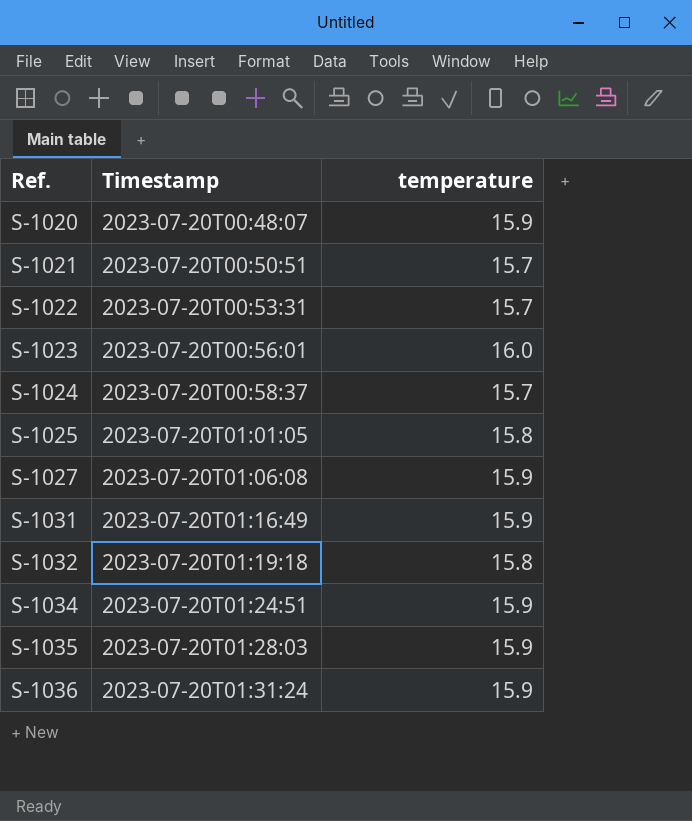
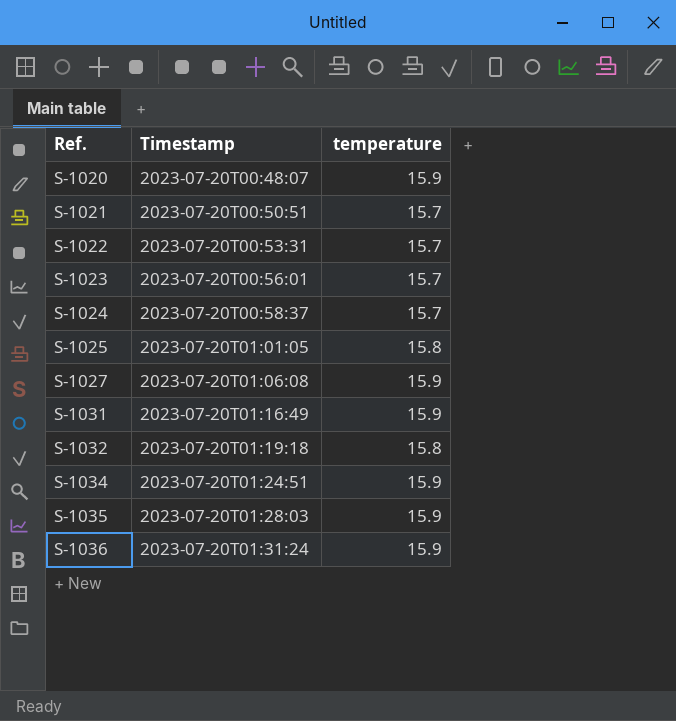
S-1023 | temperature: 16.0 -> 15.7

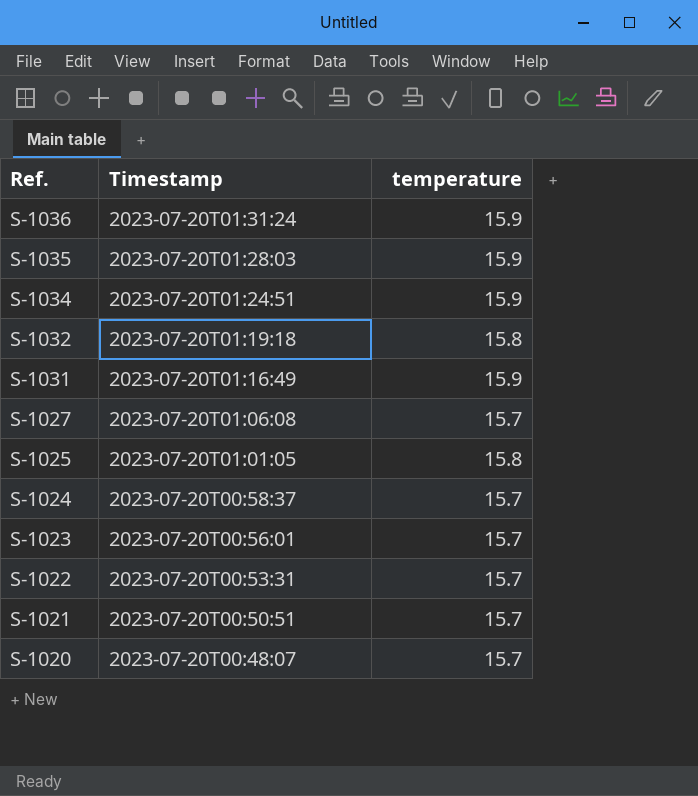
row order: Ref. ascending -> Ref. descending
S-1027 | temperature: 15.9 -> 15.7
S-1020 | temperature: 15.9 -> 15.7

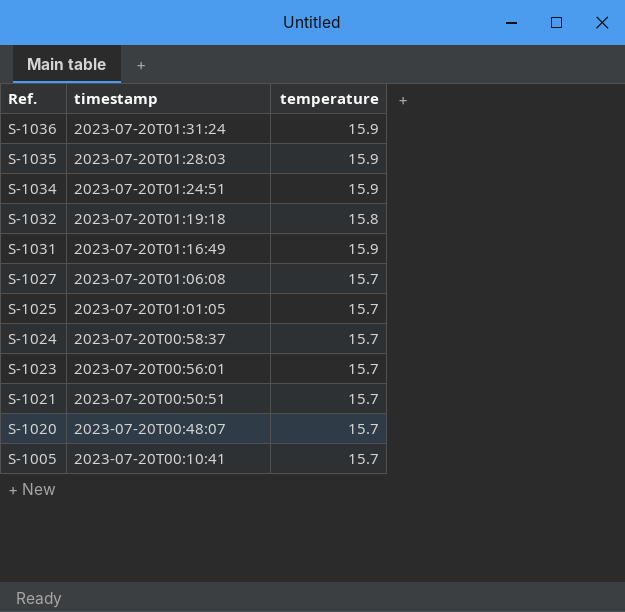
column name: Timestamp -> timestamp
row S-1022: 2023-07-20T00:53:31 | 15.7 -> none
S-1025 | temperature: 15.8 -> 15.7
row S-1005: none -> 2023-07-20T00:10:41 | 15.7

